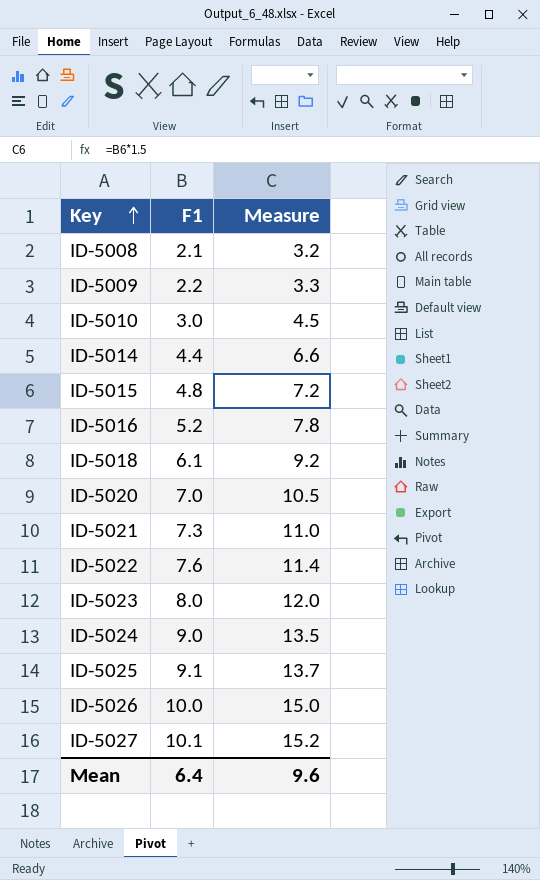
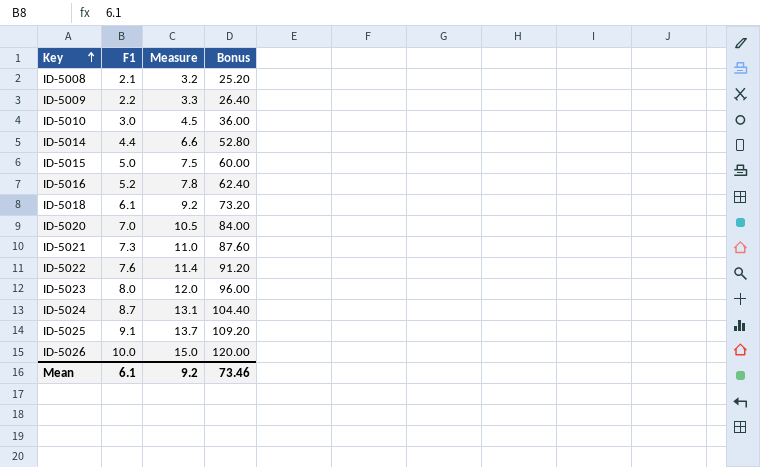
column Bonus | formula: none -> [F1] * 12
row ID-5027: 10.1 | 15.2 -> none
ID-5015 | F1: 4.8 -> 5.0
ID-5015 | Measure: 7.2 -> 7.5
ID-5024 | F1: 9.0 -> 8.7
ID-5024 | Measure: 13.5 -> 13.1
Mean | F1: 6.4 -> 6.1
Mean | Measure: 9.6 -> 9.2

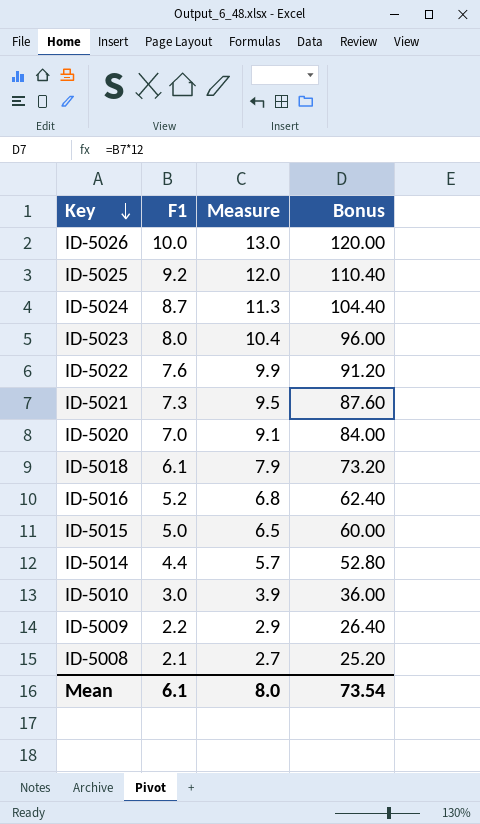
row order: Key ascending -> Key descending
column Measure | formula: [F1] * 1.5 -> [F1] * 1.3
ID-5025 | F1: 9.1 -> 9.2
ID-5025 | Bonus: 109.20 -> 110.40
Mean | Measure: 9.2 -> 8.0
Mean | Bonus: 73.46 -> 73.54

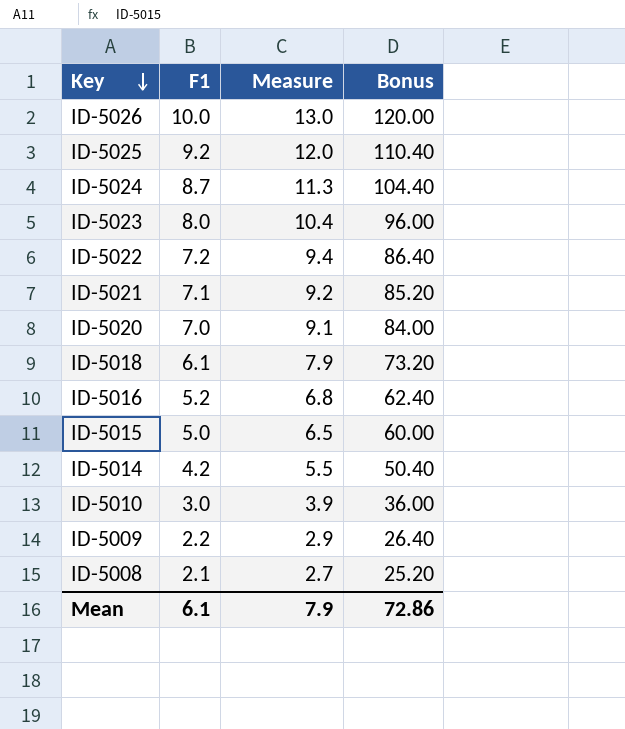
ID-5022 | F1: 7.6 -> 7.2
ID-5022 | Measure: 9.9 -> 9.4
ID-5022 | Bonus: 91.20 -> 86.40
ID-5021 | F1: 7.3 -> 7.1
ID-5021 | Measure: 9.5 -> 9.2
ID-5021 | Bonus: 87.60 -> 85.20
ID-5014 | F1: 4.4 -> 4.2
ID-5014 | Measure: 5.7 -> 5.5
ID-5014 | Bonus: 52.80 -> 50.40
Mean | Measure: 8.0 -> 7.9
Mean | Bonus: 73.54 -> 72.86

